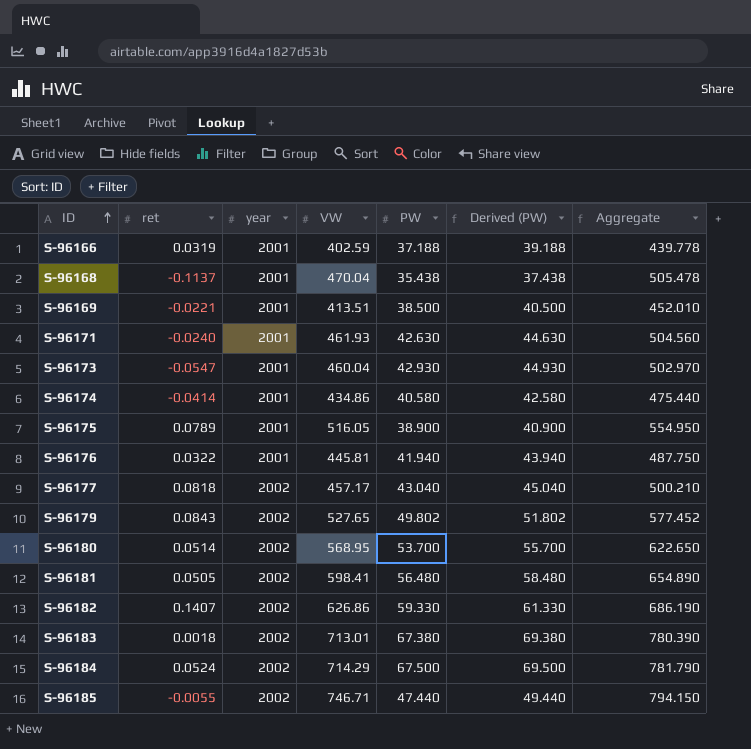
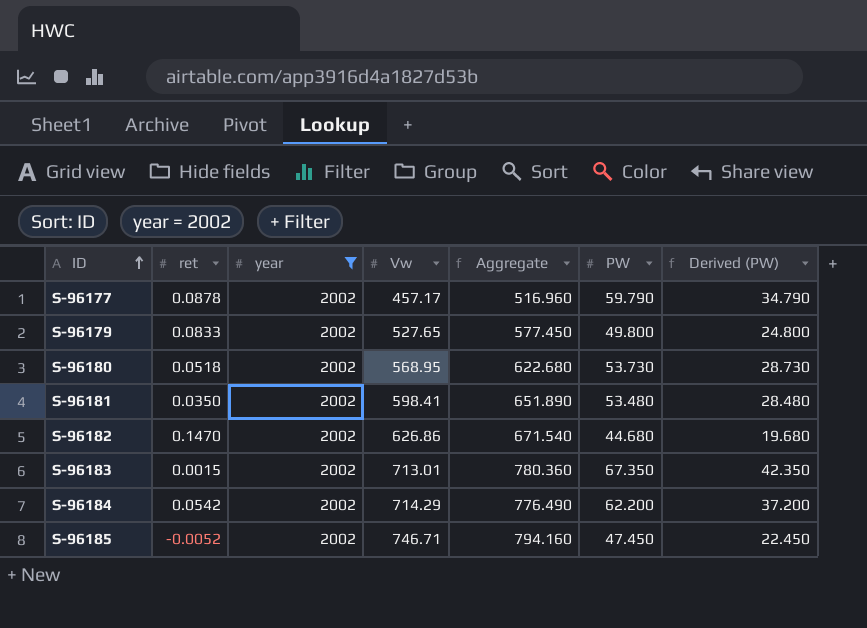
filter: none -> year = 2002
column name: VW -> Vw
column Aggregate | position: 7 -> 5
column Derived (PW) | formula: [PW] + 2 -> [PW] - 25
S-96177 | ret: 0.0818 -> 0.0878
S-96177 | Aggregate: 500.210 -> 516.960
S-96177 | PW: 43.040 -> 59.790
S-96179 | ret: 0.0843 -> 0.0833
S-96179 | Aggregate: 577.452 -> 577.450
S-96179 | PW: 49.802 -> 49.800
S-96180 | ret: 0.0514 -> 0.0518
S-96180 | Aggregate: 622.650 -> 622.680
S-96180 | PW: 53.700 -> 53.730
S-96181 | ret: 0.0505 -> 0.0350
S-96181 | Aggregate: 654.890 -> 651.890
S-96181 | PW: 56.480 -> 53.480
S-96182 | ret: 0.1407 -> 0.1470
S-96182 | Aggregate: 686.190 -> 671.540
S-96182 | PW: 59.330 -> 44.680
S-96183 | ret: 0.0018 -> 0.0015
S-96183 | Aggregate: 780.390 -> 780.360
S-96183 | PW: 67.380 -> 67.350
S-96184 | ret: 0.0524 -> 0.0542
S-96184 | Aggregate: 781.790 -> 776.490
S-96184 | PW: 67.500 -> 62.200
S-96185 | ret: -0.0055 -> -0.0052
S-96185 | Aggregate: 794.150 -> 794.160
S-96185 | PW: 47.440 -> 47.450

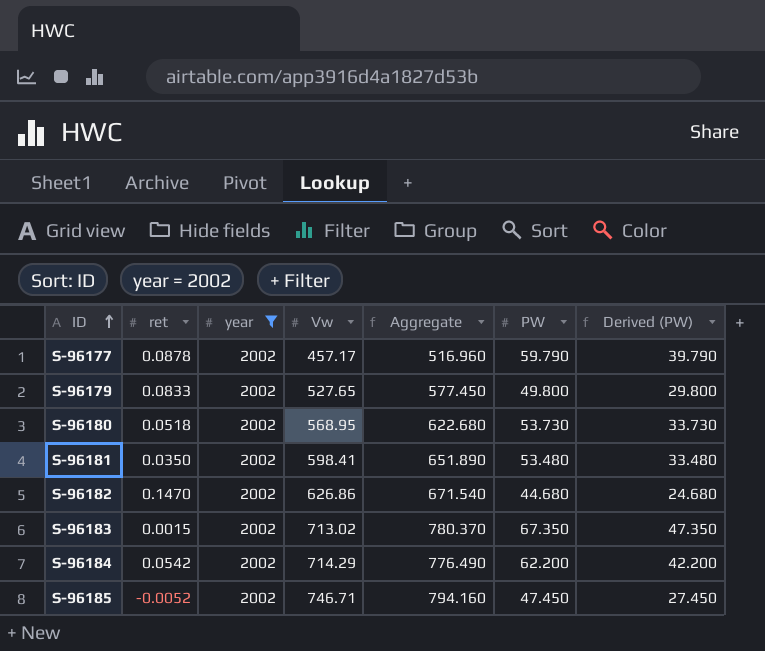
column Derived (PW) | formula: [PW] - 25 -> [PW] - 20
S-96183 | Vw: 713.01 -> 713.02
S-96183 | Aggregate: 780.360 -> 780.370

